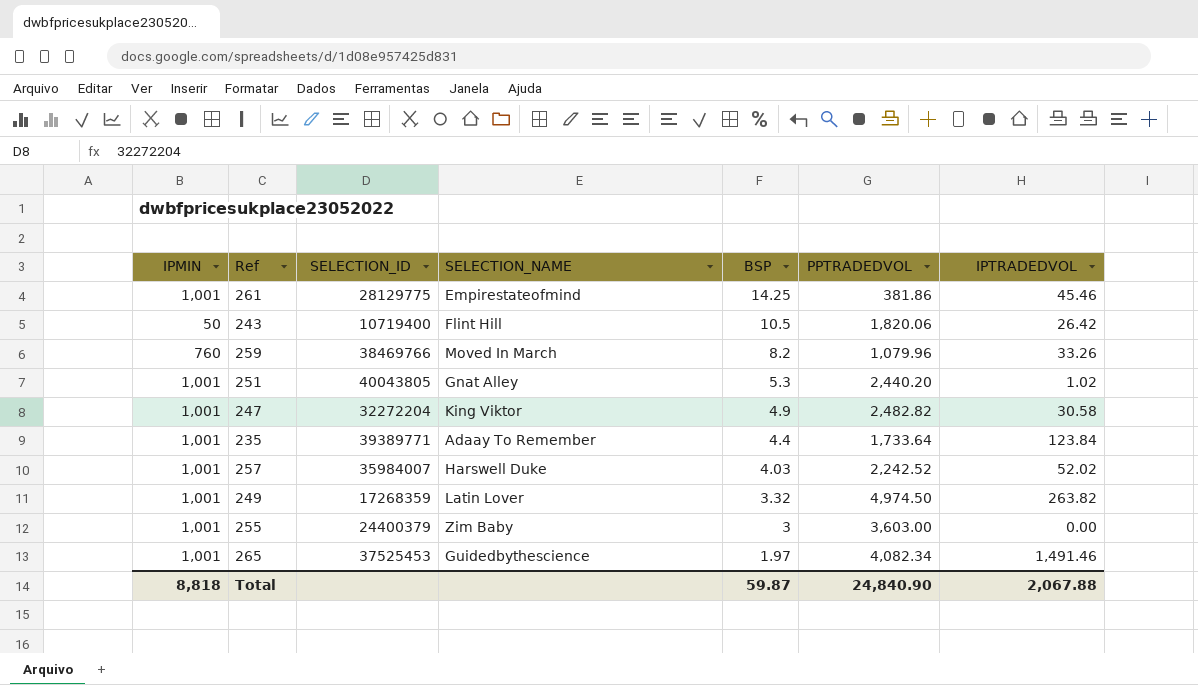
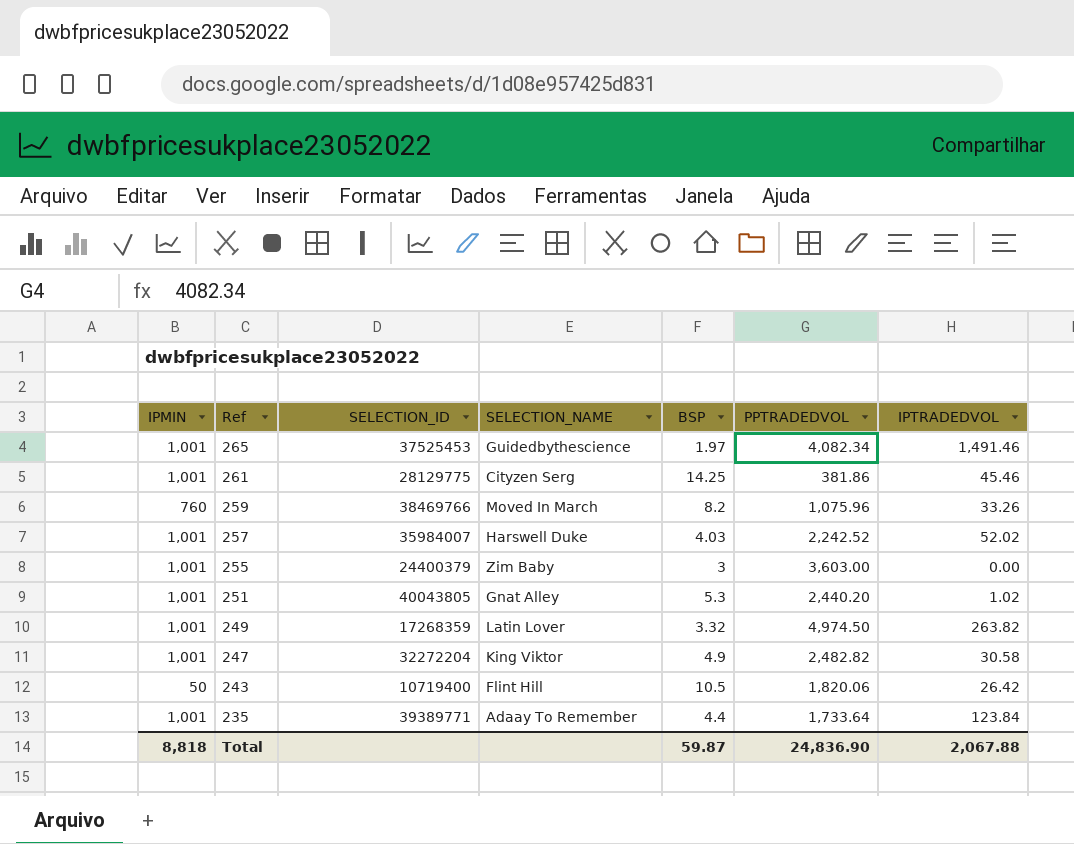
row order: BSP descending -> Ref descending
261 | SELECTION_NAME: Empirestateofmind -> Cityzen Serg
259 | PPTRADEDVOL: 1,079.96 -> 1,075.96
Total | PPTRADEDVOL: 24,840.90 -> 24,836.90

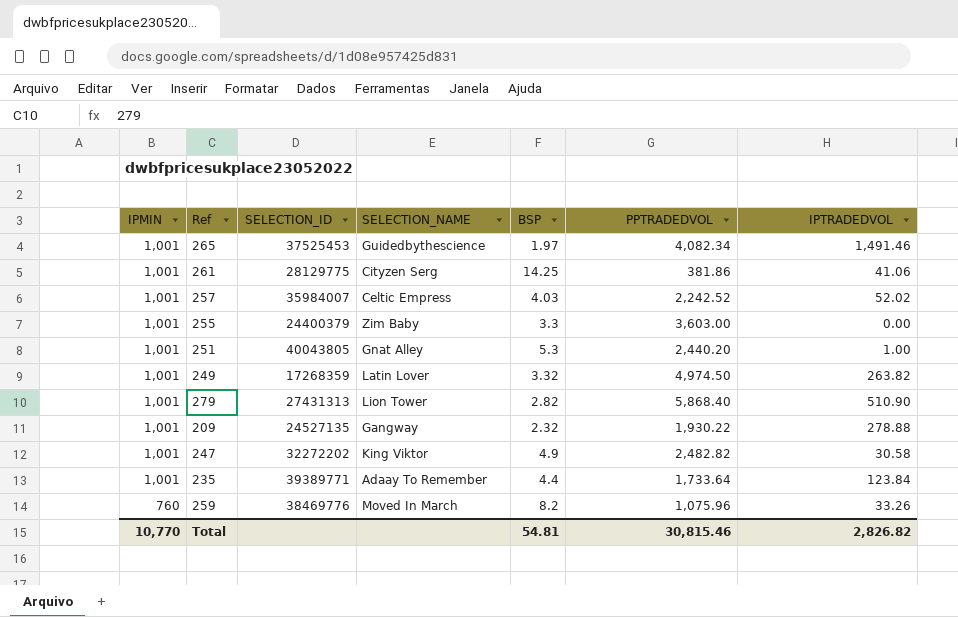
row order: Ref descending -> IPMIN descending
row 243: 50 | 10719400 | Flint Hill | 10.5 | 1,820.06 | 26.42 -> none
261 | IPTRADEDVOL: 45.46 -> 41.06
257 | SELECTION_NAME: Harswell Duke -> Celtic Empress
255 | BSP: 3 -> 3.3
251 | IPTRADEDVOL: 1.02 -> 1.00
row 279: none -> 1,001 | 27431313 | Lion Tower | 2.82 | 5,868.40 | 510.90
row 209: none -> 1,001 | 24527135 | Gangway | 2.32 | 1,930.22 | 278.88
247 | SELECTION_ID: 32272204 -> 32272202
259 | SELECTION_ID: 38469766 -> 38469776
Total | IPMIN: 8,818 -> 10,770
Total | BSP: 59.87 -> 54.81
Total | PPTRADEDVOL: 24,836.90 -> 30,815.46
Total | IPTRADEDVOL: 2,067.88 -> 2,826.82

